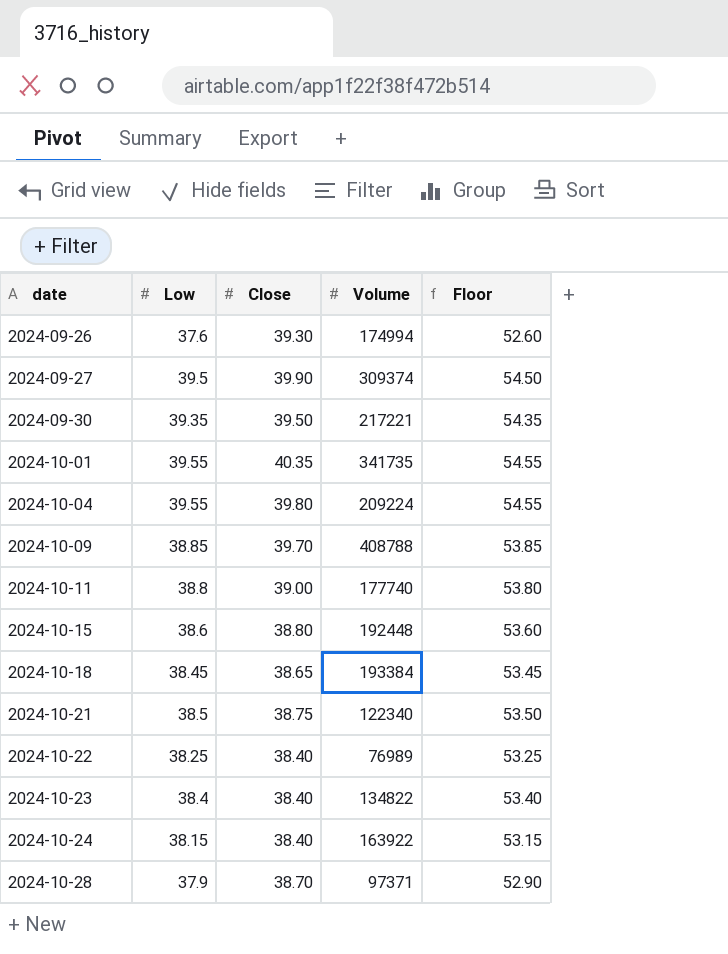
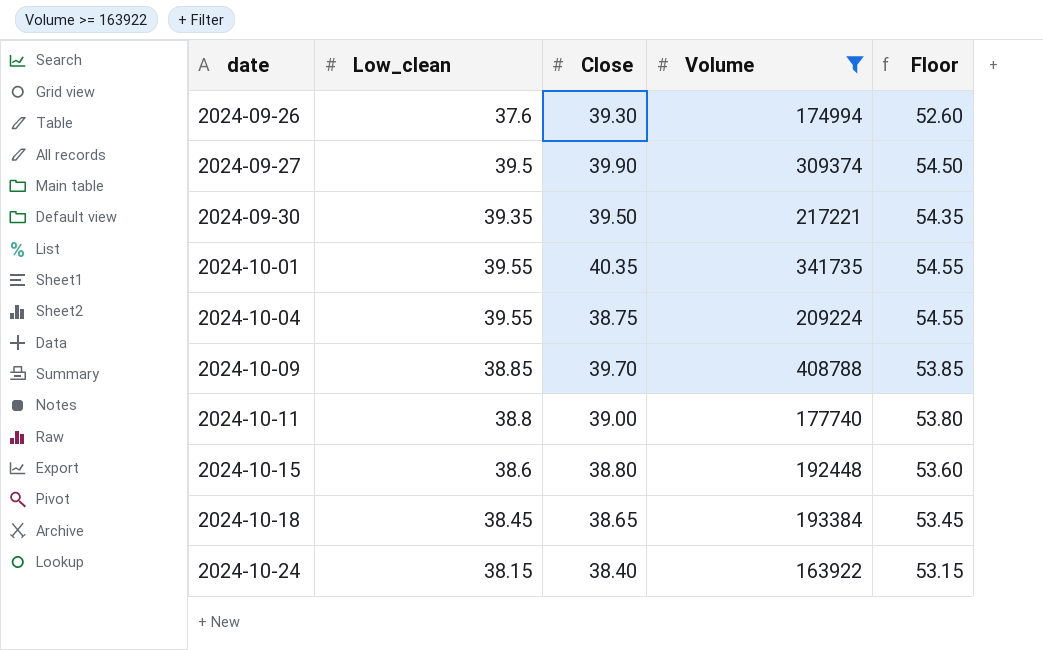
filter: none -> Volume >= 163922
column name: Low -> Low_clean
2024-10-04 | Close: 39.80 -> 38.75

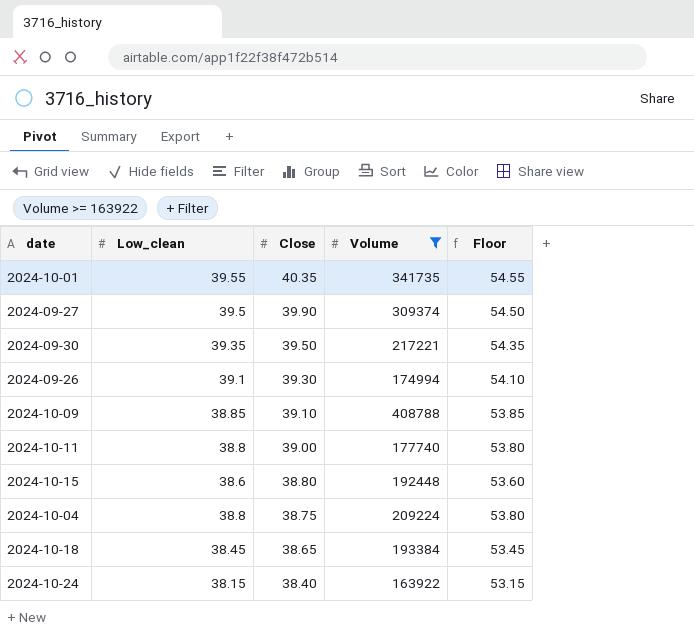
row order: date ascending -> Close descending
2024-09-26 | Low_clean: 37.6 -> 39.1
2024-09-26 | Floor: 52.60 -> 54.10
2024-10-09 | Close: 39.70 -> 39.10
2024-10-04 | Low_clean: 39.55 -> 38.8
2024-10-04 | Floor: 54.55 -> 53.80

